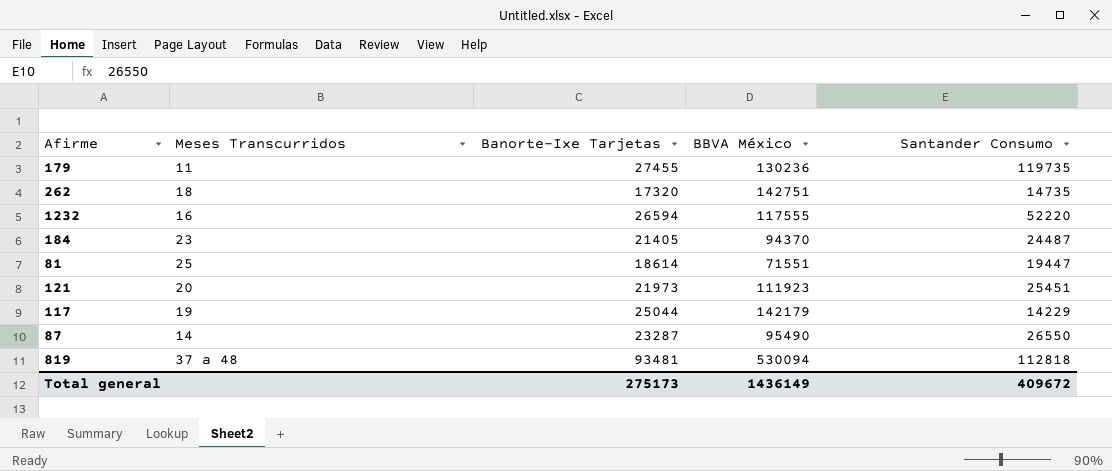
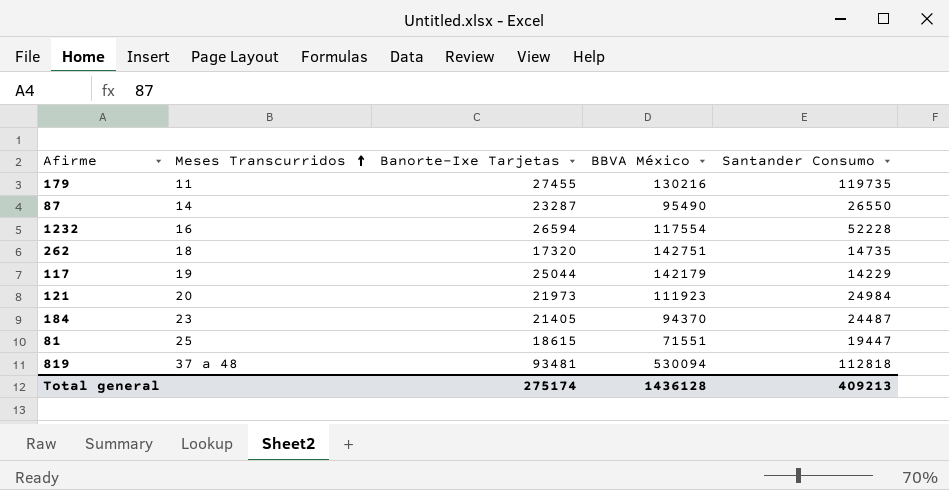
row order: none -> Meses Transcurridos ascending
179 | BBVA México: 130236 -> 130216
1232 | BBVA México: 117555 -> 117554
1232 | Santander Consumo: 52220 -> 52228
121 | Santander Consumo: 25451 -> 24984
81 | Banorte-Ixe Tarjetas: 18614 -> 18615
Total general | Banorte-Ixe Tarjetas: 275173 -> 275174
Total general | BBVA México: 1436149 -> 1436128
Total general | Santander Consumo: 409672 -> 409213

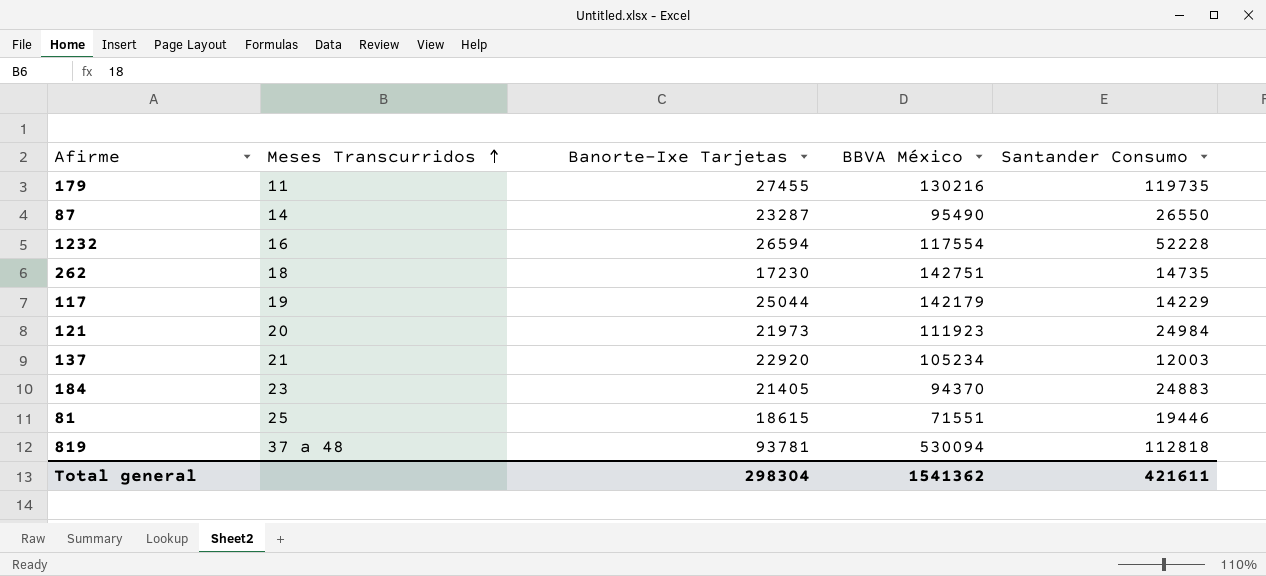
262 | Banorte-Ixe Tarjetas: 17320 -> 17230
row 137: none -> 21 | 22920 | 105234 | 12003
184 | Santander Consumo: 24487 -> 24883
81 | Santander Consumo: 19447 -> 19446
819 | Banorte-Ixe Tarjetas: 93481 -> 93781
Total general | Banorte-Ixe Tarjetas: 275174 -> 298304
Total general | BBVA México: 1436128 -> 1541362
Total general | Santander Consumo: 409213 -> 421611

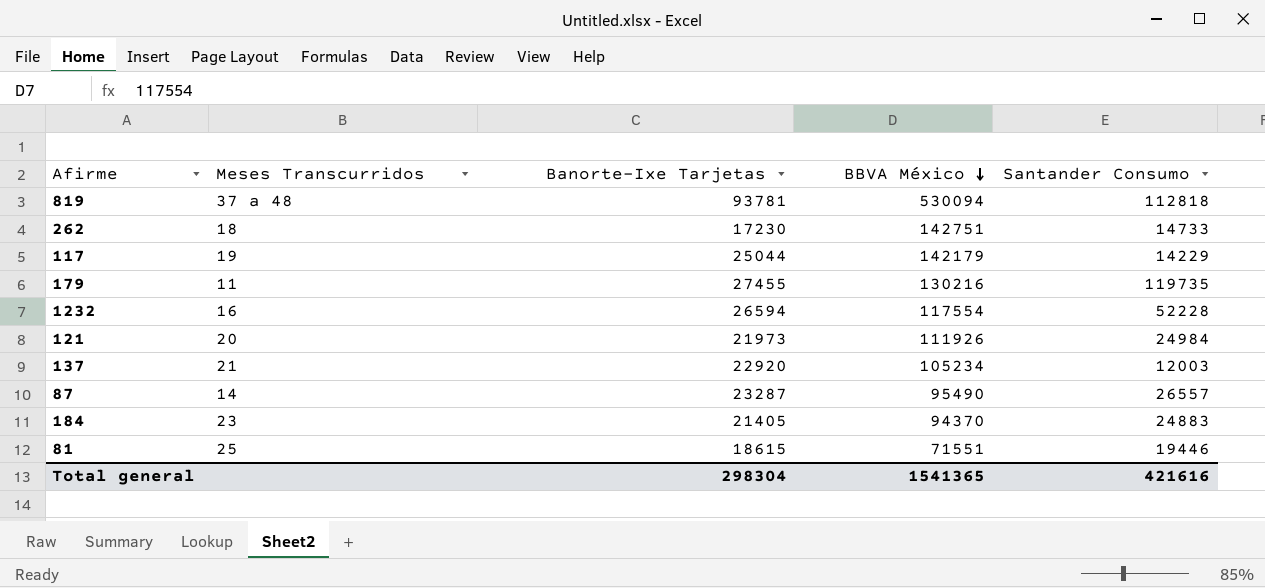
row order: Meses Transcurridos ascending -> BBVA México descending
262 | Santander Consumo: 14735 -> 14733
121 | BBVA México: 111923 -> 111926
87 | Santander Consumo: 26550 -> 26557
Total general | BBVA México: 1541362 -> 1541365
Total general | Santander Consumo: 421611 -> 421616

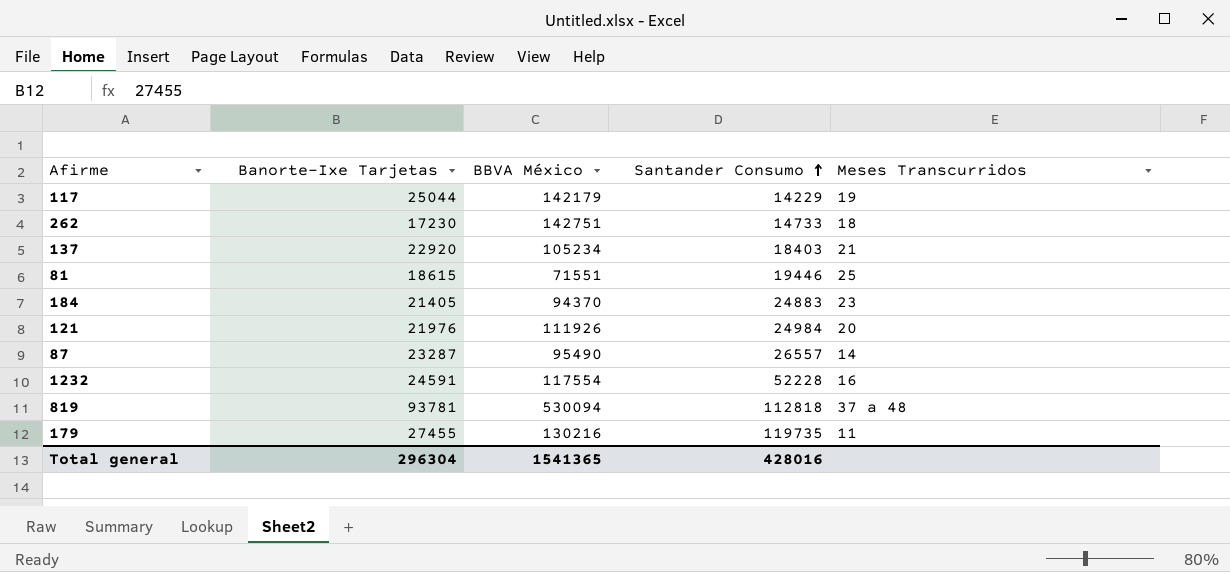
row order: BBVA México descending -> Santander Consumo ascending
column Meses Transcurridos | position: 2 -> 5
137 | Santander Consumo: 12003 -> 18403
121 | Banorte-Ixe Tarjetas: 21973 -> 21976
1232 | Banorte-Ixe Tarjetas: 26594 -> 24591
Total general | Banorte-Ixe Tarjetas: 298304 -> 296304
Total general | Santander Consumo: 421616 -> 428016

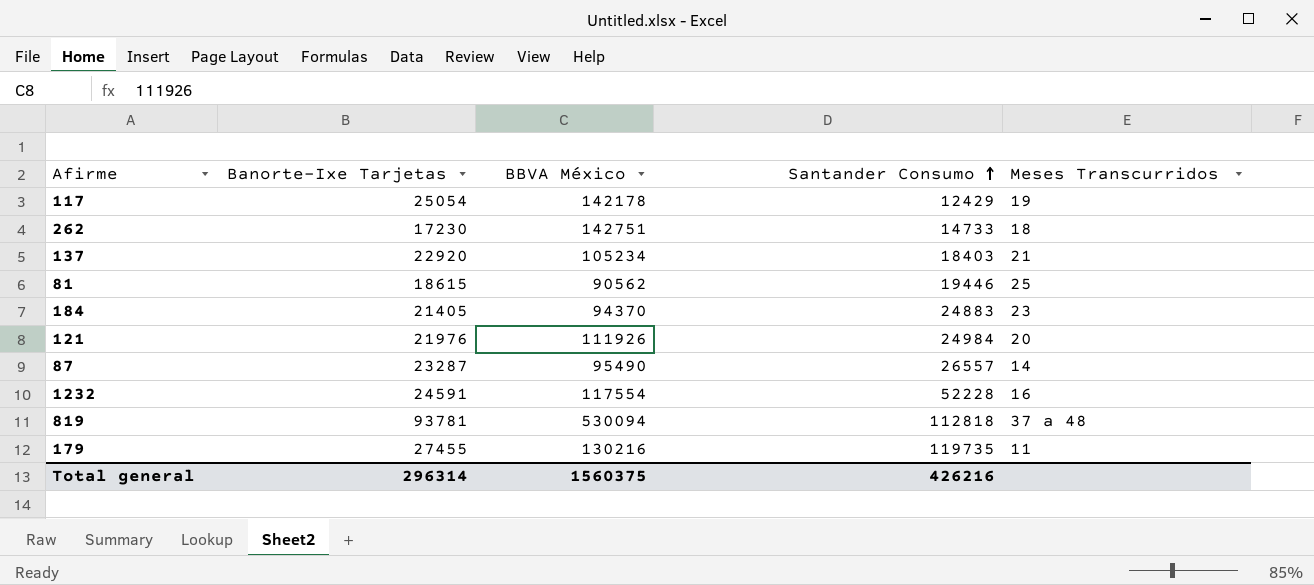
117 | Banorte-Ixe Tarjetas: 25044 -> 25054
117 | BBVA México: 142179 -> 142178
117 | Santander Consumo: 14229 -> 12429
81 | BBVA México: 71551 -> 90562
Total general | Banorte-Ixe Tarjetas: 296304 -> 296314
Total general | BBVA México: 1541365 -> 1560375
Total general | Santander Consumo: 428016 -> 426216

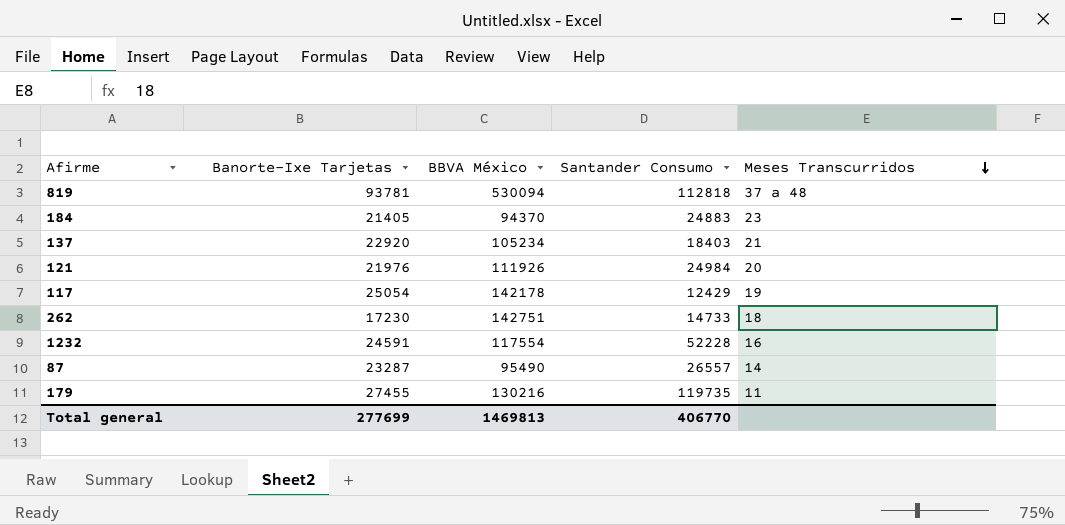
row order: Santander Consumo ascending -> Meses Transcurridos descending
row 81: 18615 | 90562 | 19446 | 25 -> none
Total general | Banorte-Ixe Tarjetas: 296314 -> 277699
Total general | BBVA México: 1560375 -> 1469813
Total general | Santander Consumo: 426216 -> 406770

